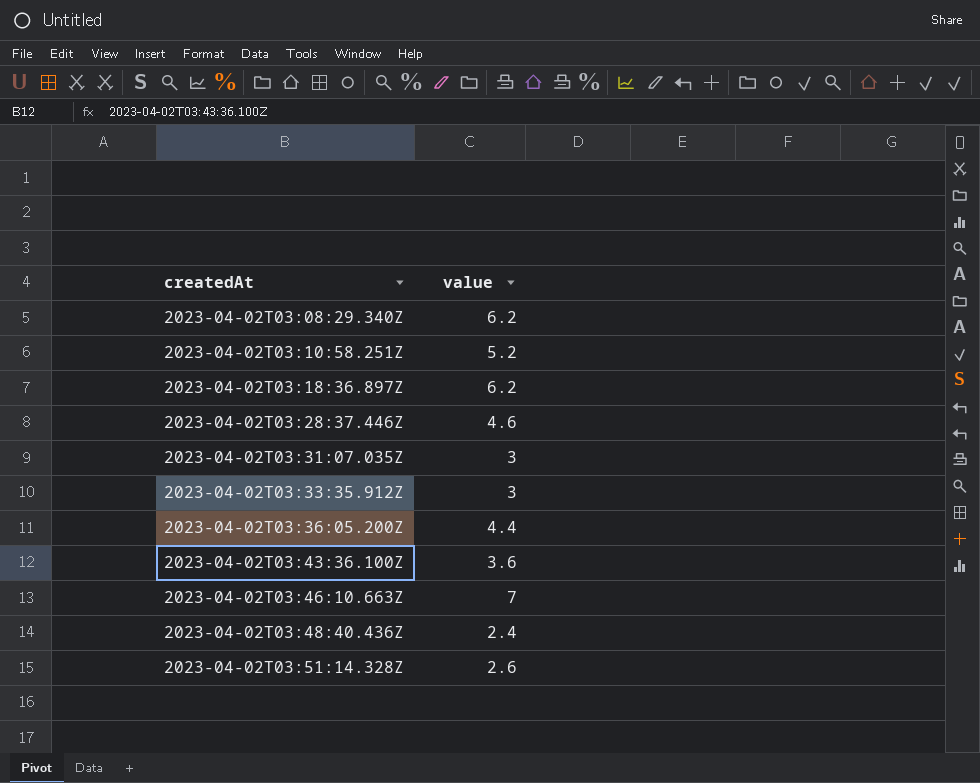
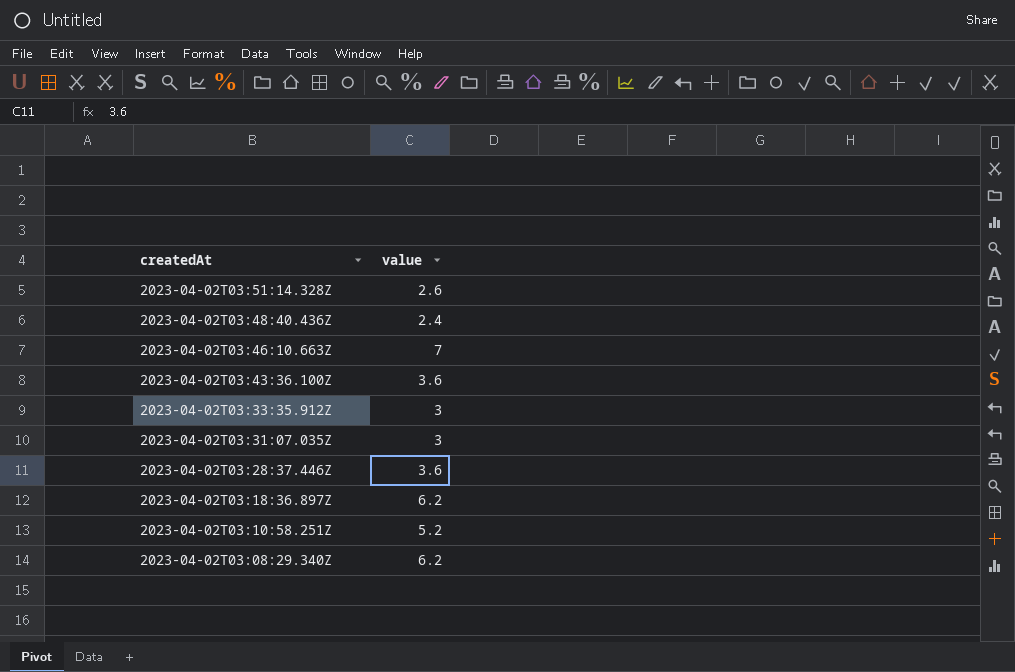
row order: createdAt ascending -> createdAt descending
row 2023-04-02T03:36:05.200Z: 4.4 -> none
2023-04-02T03:28:37.446Z | value: 4.6 -> 3.6

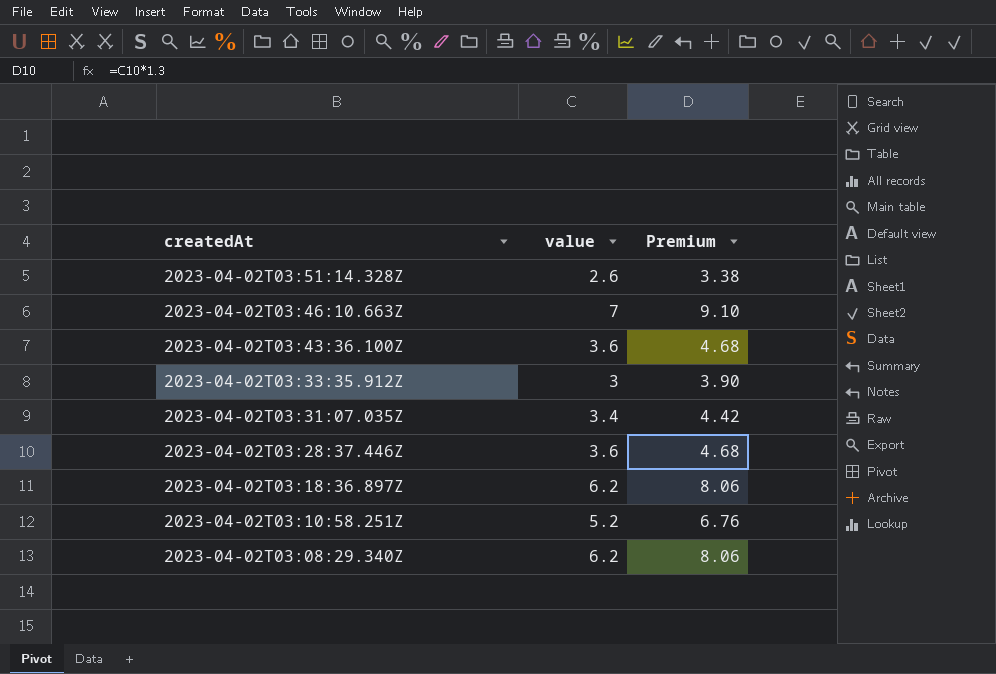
column Premium | formula: none -> [value] * 1.3
row 2023-04-02T03:48:40.436Z: 2.4 -> none
2023-04-02T03:31:07.035Z | value: 3 -> 3.4

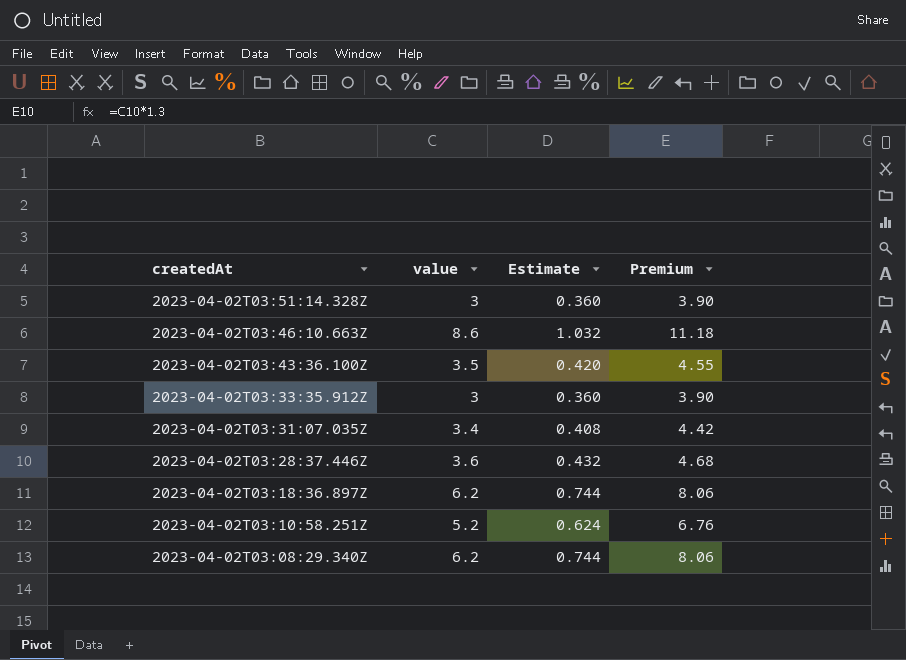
column Estimate | formula: none -> [value] * 0.12
2023-04-02T03:51:14.328Z | value: 2.6 -> 3
2023-04-02T03:51:14.328Z | Premium: 3.38 -> 3.90
2023-04-02T03:46:10.663Z | value: 7 -> 8.6
2023-04-02T03:46:10.663Z | Premium: 9.10 -> 11.18
2023-04-02T03:43:36.100Z | value: 3.6 -> 3.5
2023-04-02T03:43:36.100Z | Premium: 4.68 -> 4.55

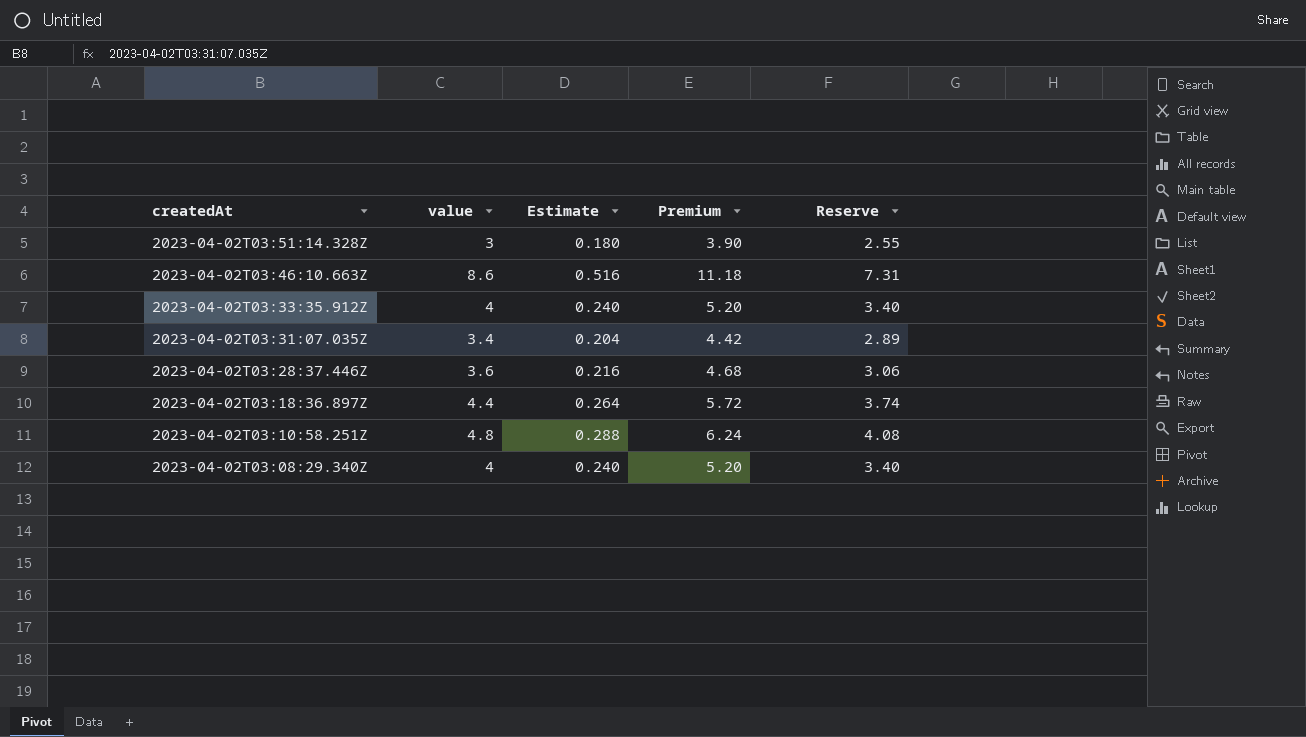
column Estimate | formula: [value] * 0.12 -> [value] * 0.06
column Reserve | formula: none -> [value] * 0.85
row 2023-04-02T03:43:36.100Z: 3.5 | 0.420 | 4.55 -> none
2023-04-02T03:33:35.912Z | value: 3 -> 4
2023-04-02T03:33:35.912Z | Premium: 3.90 -> 5.20
2023-04-02T03:18:36.897Z | value: 6.2 -> 4.4
2023-04-02T03:18:36.897Z | Premium: 8.06 -> 5.72
2023-04-02T03:10:58.251Z | value: 5.2 -> 4.8
2023-04-02T03:10:58.251Z | Premium: 6.76 -> 6.24
2023-04-02T03:08:29.340Z | value: 6.2 -> 4
2023-04-02T03:08:29.340Z | Premium: 8.06 -> 5.20

